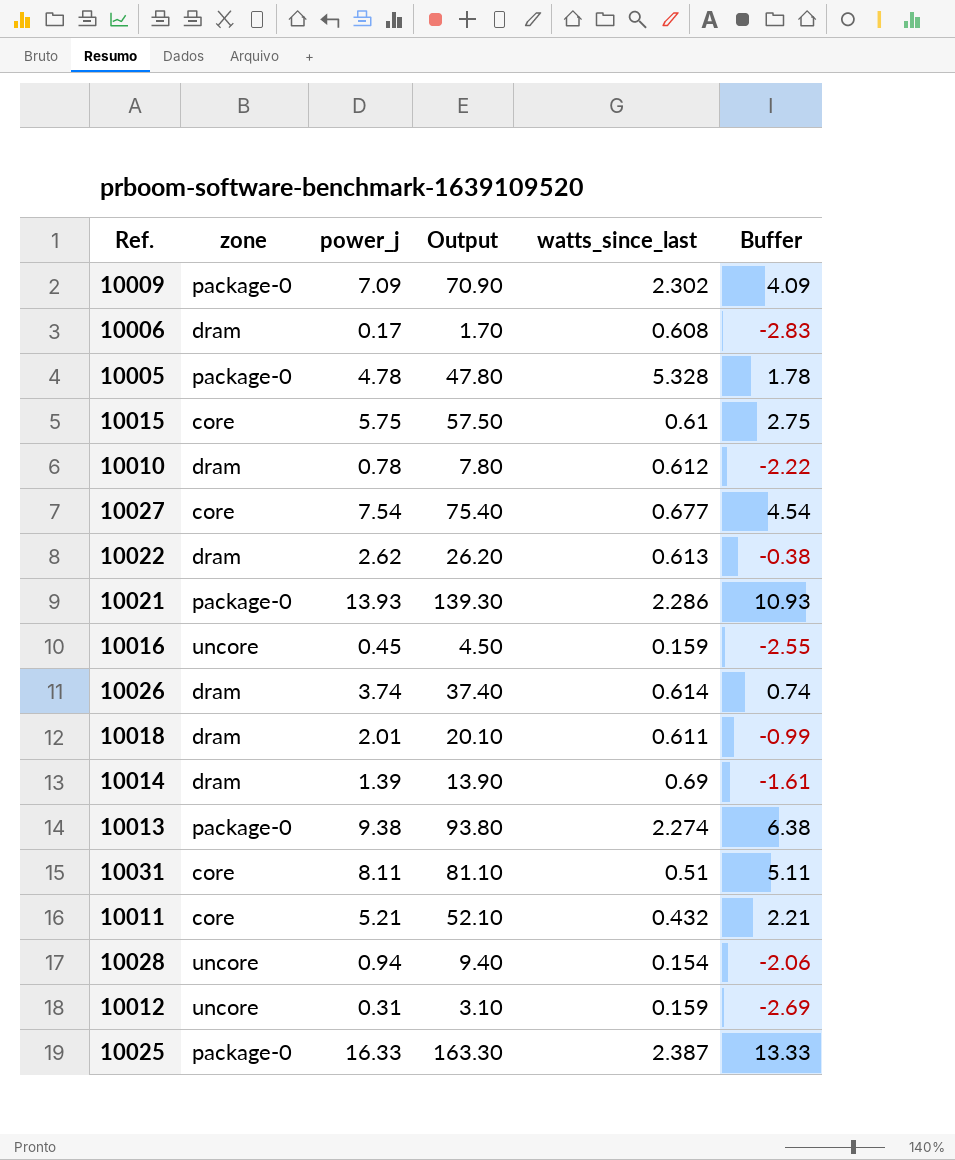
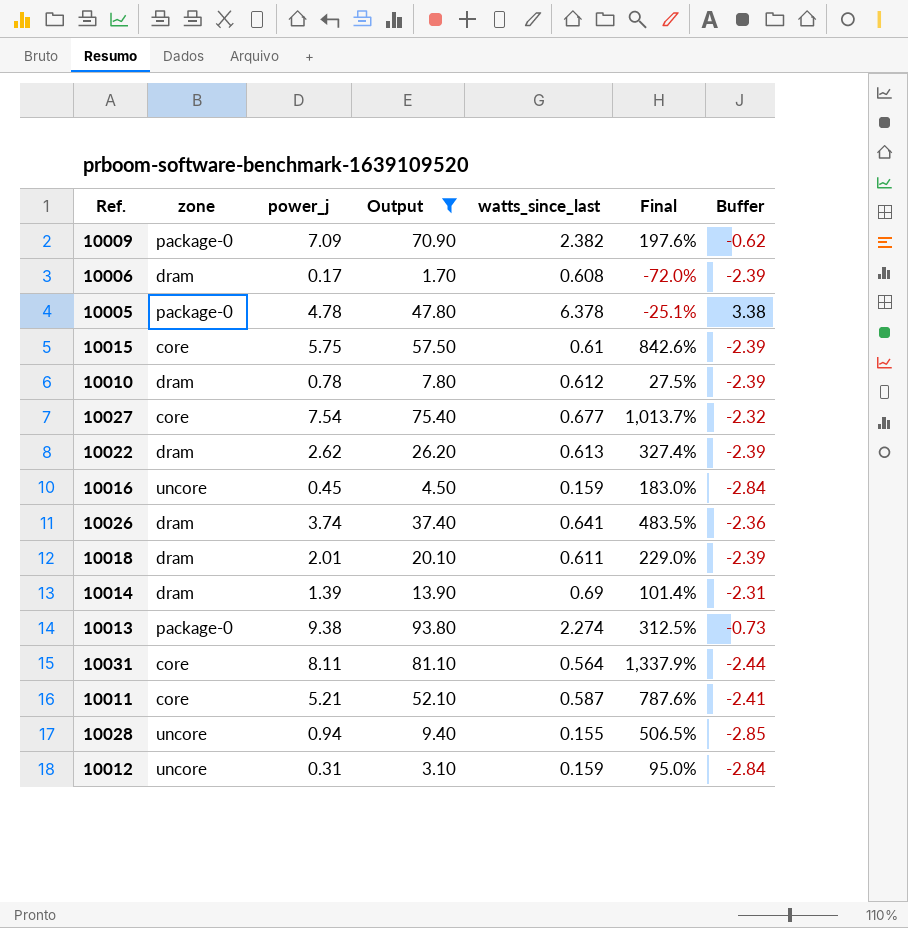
filter: none -> Output <= 93.80
column Final | formula: none -> ([power_j] - [watts_since_last]) / [watts_since_last]
column Buffer | formula: [power_j] - 3 -> [watts_since_last] - 3
10009 | watts_since_last: 2.302 -> 2.382
10005 | watts_since_last: 5.328 -> 6.378
10026 | watts_since_last: 0.614 -> 0.641
10031 | watts_since_last: 0.51 -> 0.564
10011 | watts_since_last: 0.432 -> 0.587
10028 | watts_since_last: 0.154 -> 0.155

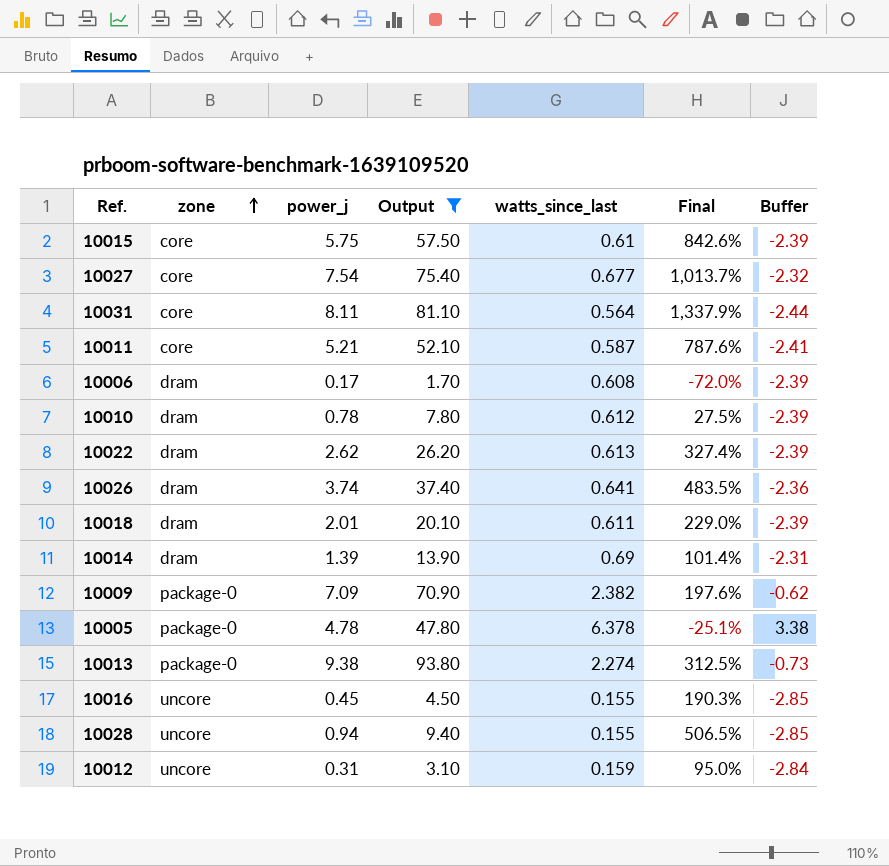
row order: none -> zone ascending
10016 | watts_since_last: 0.159 -> 0.155
10016 | Final: 183.0% -> 190.3%
10016 | Buffer: -2.84 -> -2.85

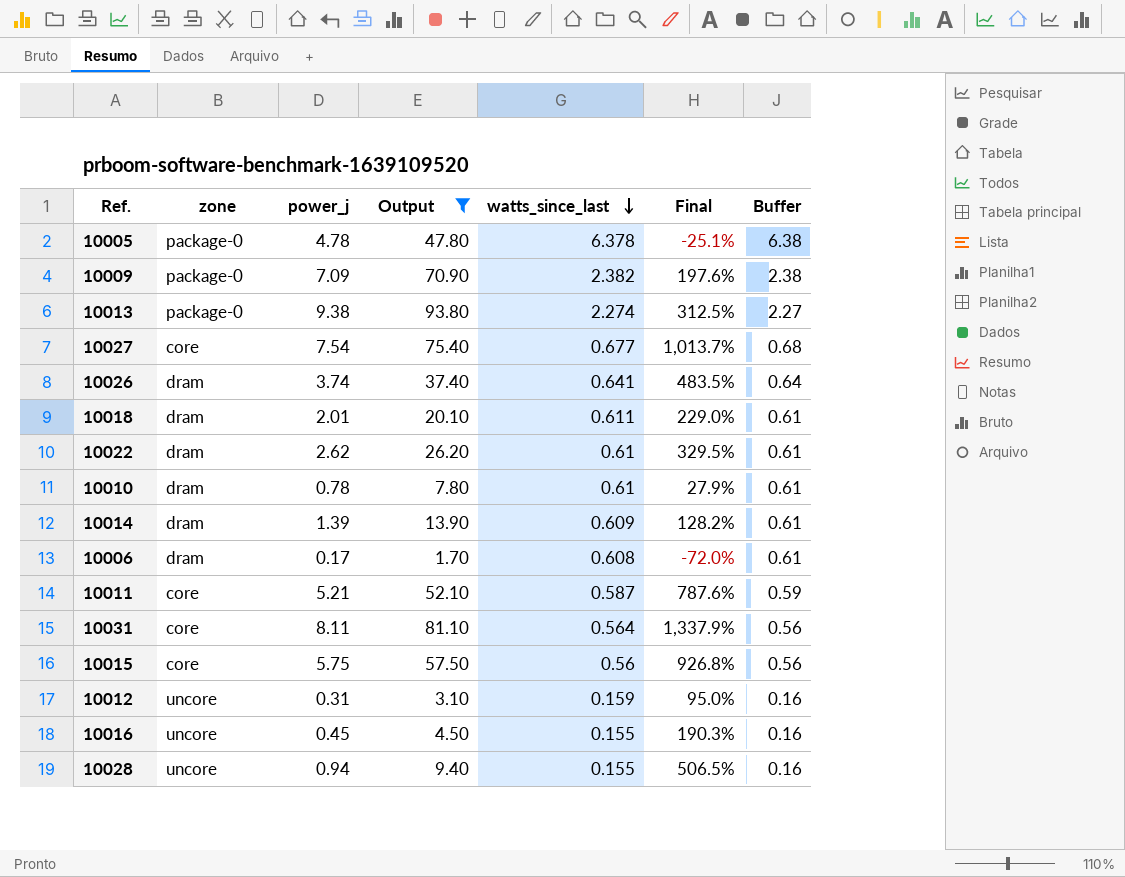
row order: zone ascending -> watts_since_last descending
column Buffer | formula: [watts_since_last] - 3 -> [watts_since_last] + 0
10022 | watts_since_last: 0.613 -> 0.61
10022 | Final: 327.4% -> 329.5%
10010 | watts_since_last: 0.612 -> 0.61
10010 | Final: 27.5% -> 27.9%
10014 | watts_since_last: 0.69 -> 0.609
10014 | Final: 101.4% -> 128.2%
10015 | watts_since_last: 0.61 -> 0.56
10015 | Final: 842.6% -> 926.8%

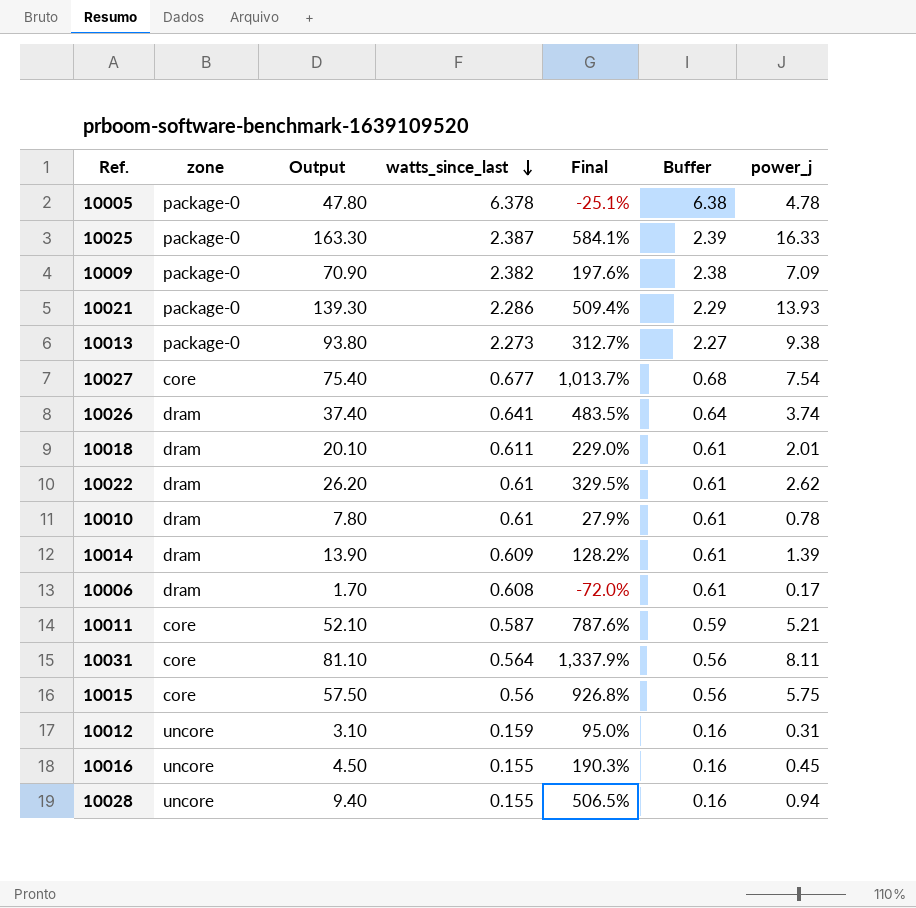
filter: Output <= 93.80 -> none
column power_j | position: 3 -> 7
10013 | watts_since_last: 2.274 -> 2.273
10013 | Final: 312.5% -> 312.7%

